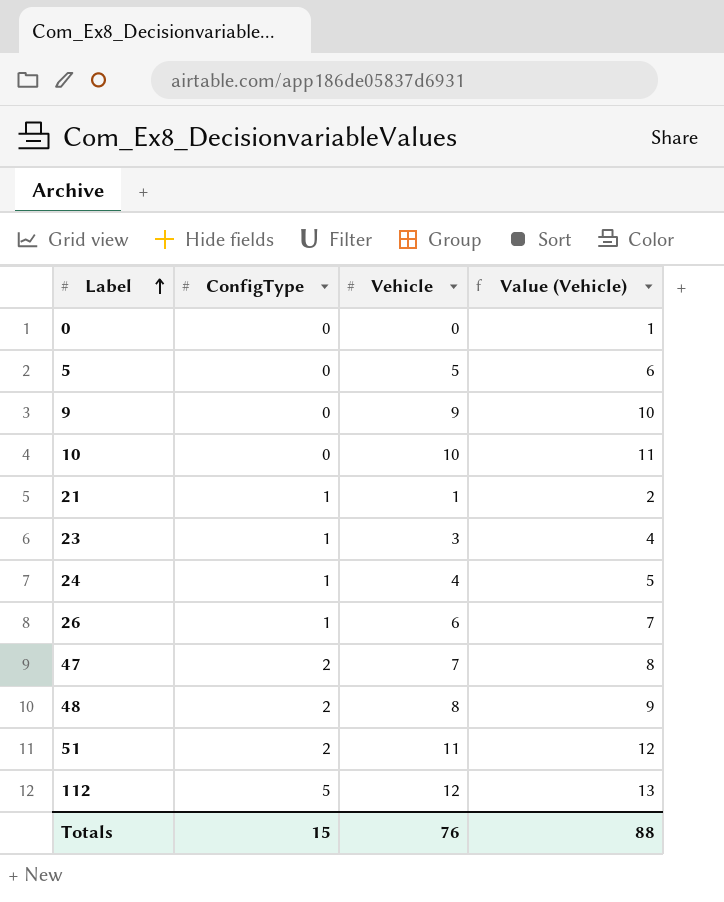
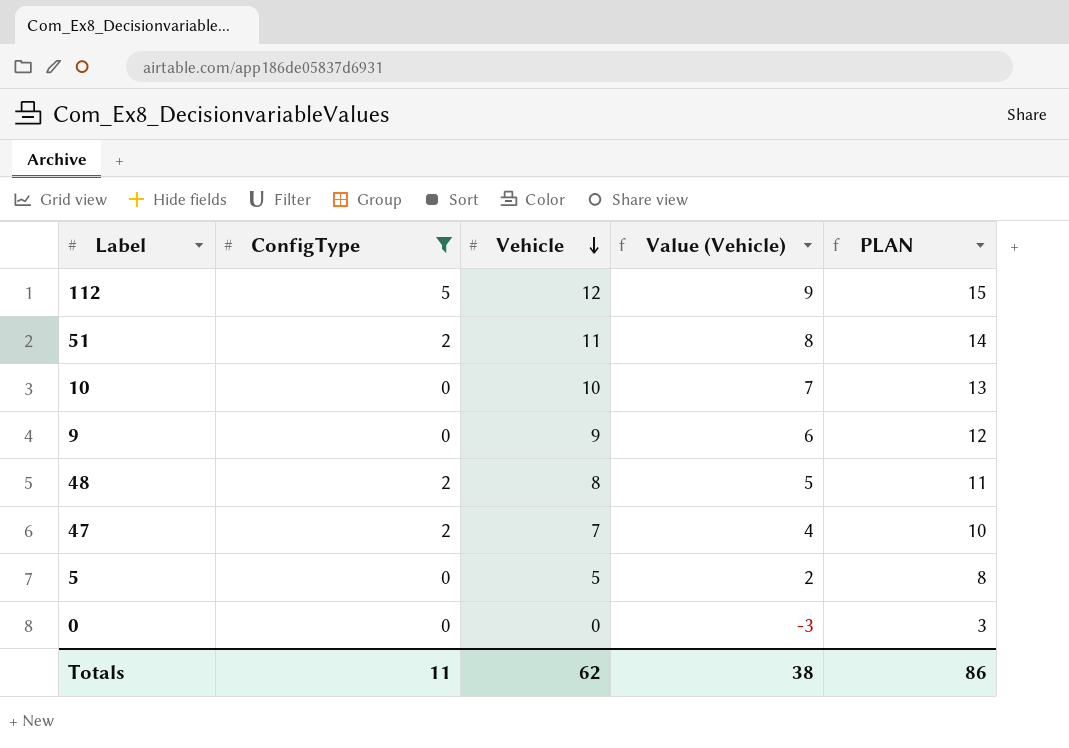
filter: none -> ConfigType != 1
row order: Label ascending -> Vehicle descending
column Value (Vehicle) | formula: [Vehicle] + 1 -> [Vehicle] - 3
column PLAN | formula: none -> [Vehicle] + 3
Totals | ConfigType: 15 -> 11
Totals | Vehicle: 76 -> 62
Totals | Value (Vehicle): 88 -> 38

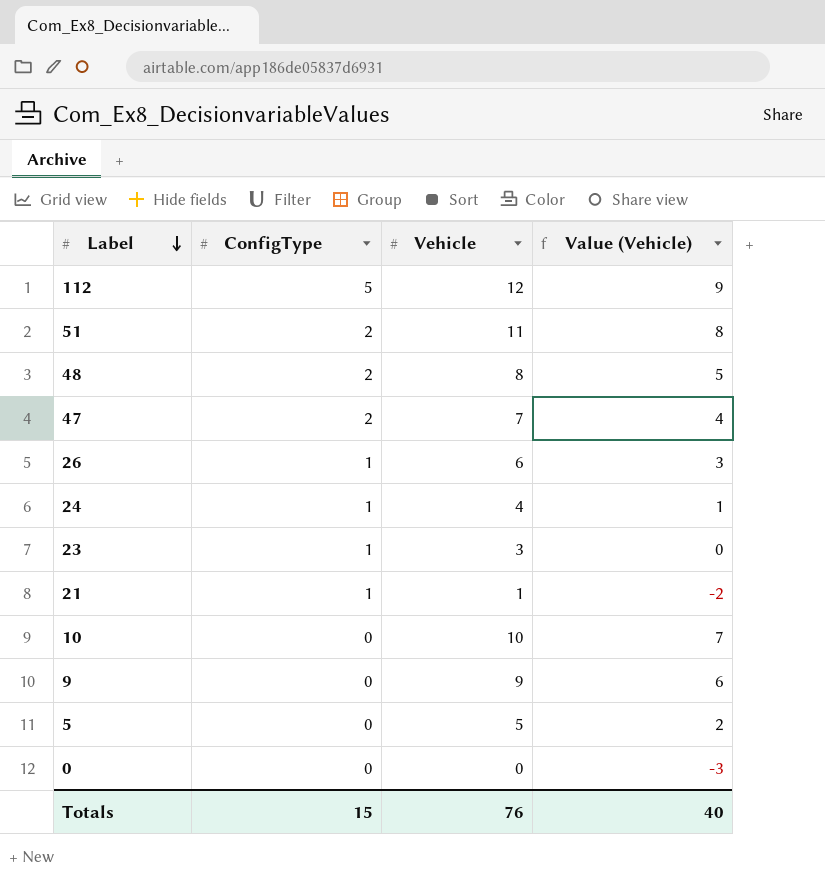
filter: ConfigType != 1 -> none
row order: Vehicle descending -> Label descending
column PLAN | formula: [Vehicle] + 3 -> none
Totals | ConfigType: 11 -> 15
Totals | Vehicle: 62 -> 76
Totals | Value (Vehicle): 38 -> 40

